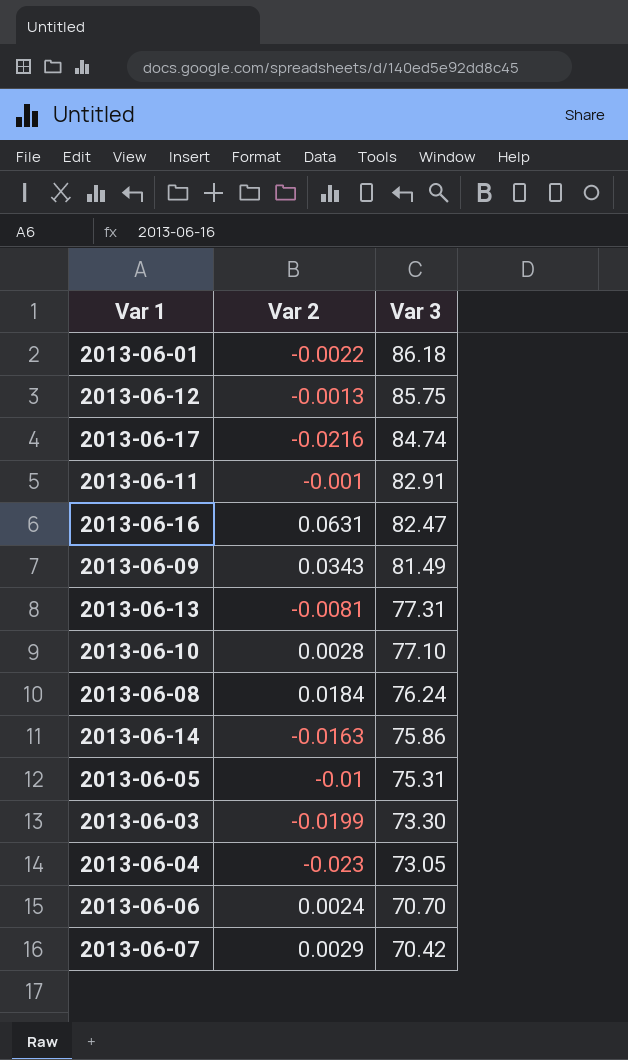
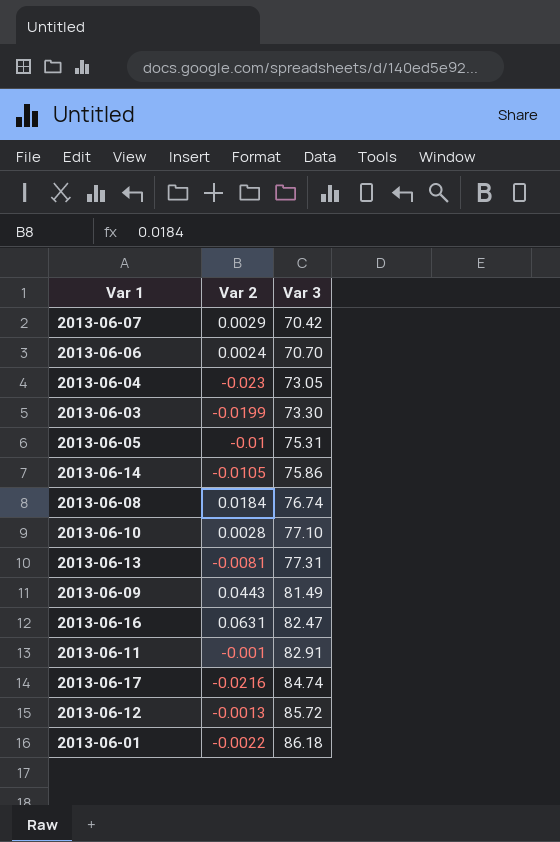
row order: Var 3 descending -> Var 3 ascending
2013-06-14 | Var 2: -0.0163 -> -0.0105
2013-06-08 | Var 3: 76.24 -> 76.74
2013-06-09 | Var 2: 0.0343 -> 0.0443
2013-06-12 | Var 3: 85.75 -> 85.72

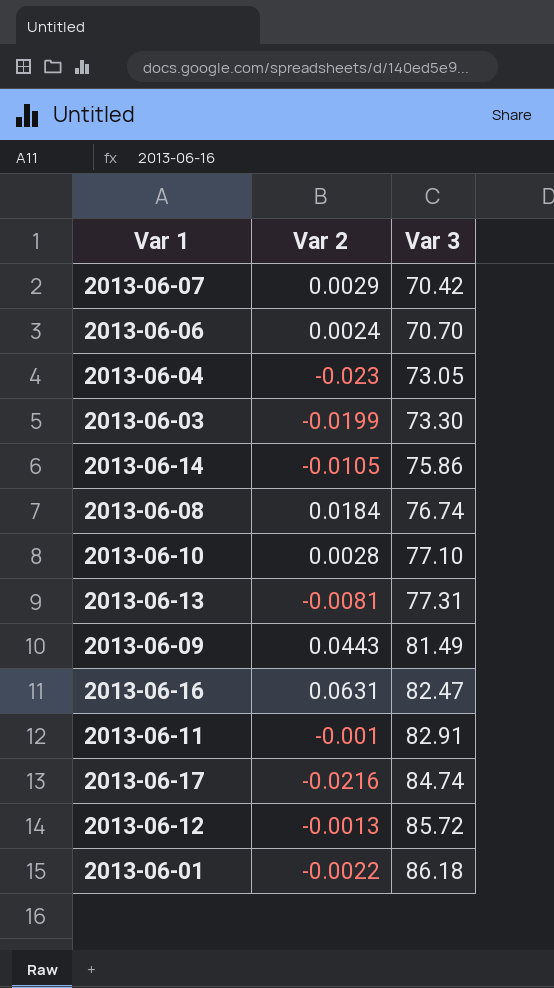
row 2013-06-05: -0.01 | 75.31 -> none

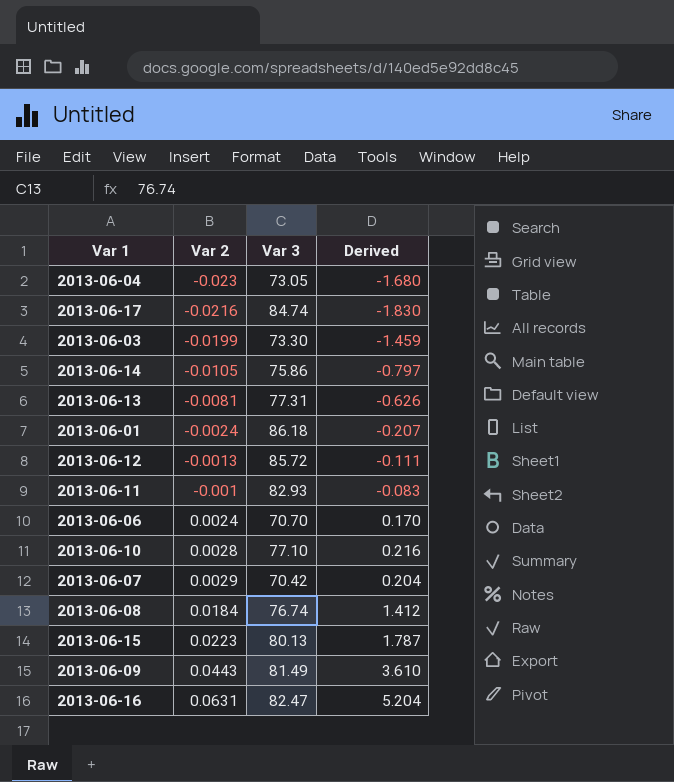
row order: Var 3 ascending -> Var 2 ascending
column Derived | formula: none -> [Var 2] * [Var 3]
2013-06-01 | Var 2: -0.0022 -> -0.0024
2013-06-11 | Var 3: 82.91 -> 82.93
row 2013-06-15: none -> 0.0223 | 80.13 | 1.787

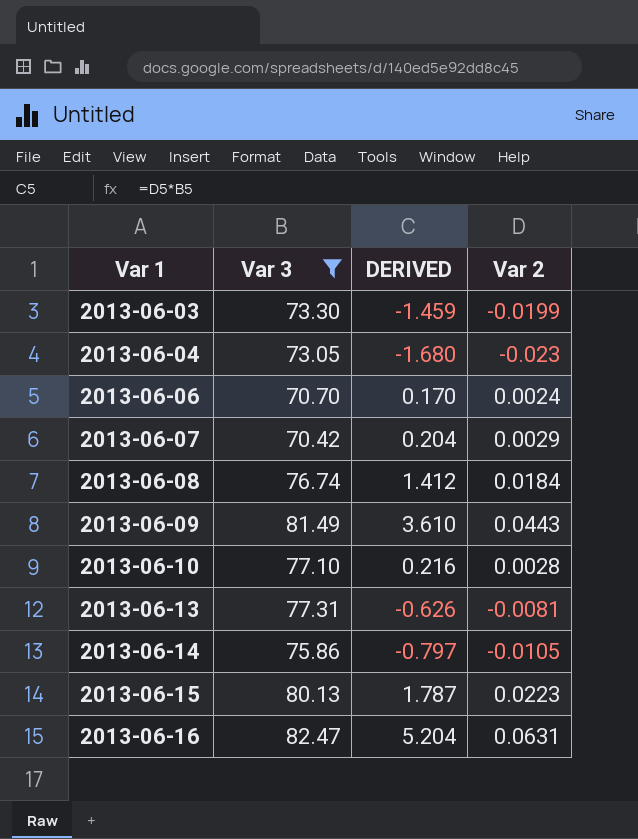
filter: none -> Var 3 <= 82.47
row order: Var 2 ascending -> Var 1 ascending
column name: Derived -> DERIVED
column Var 2 | position: 2 -> 4

